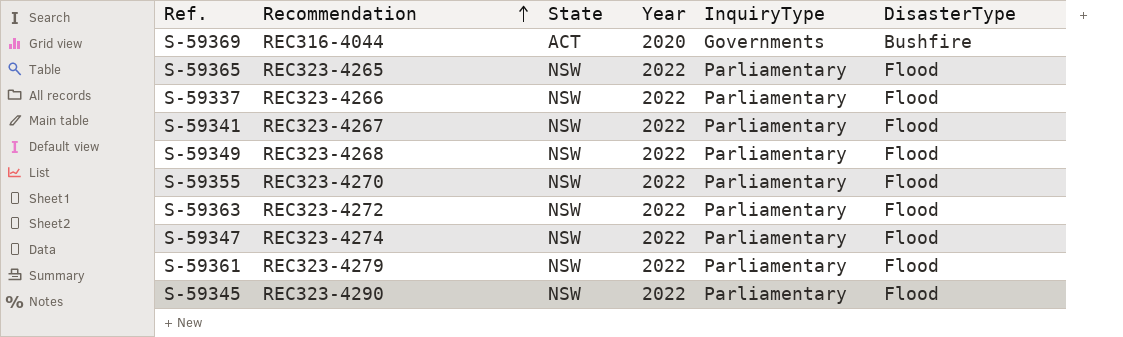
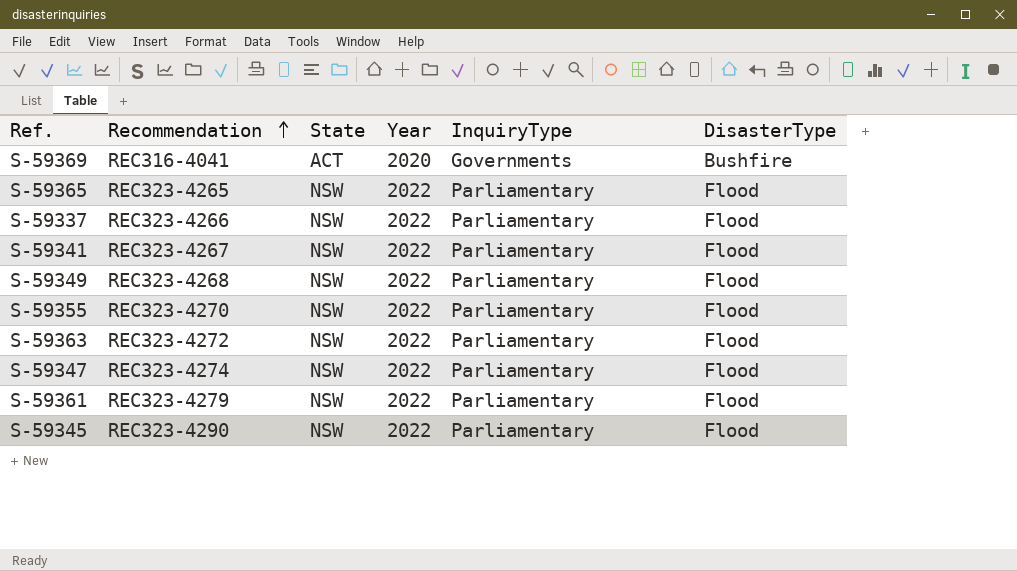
S-59369 | Recommendation: REC316-4044 -> REC316-4041

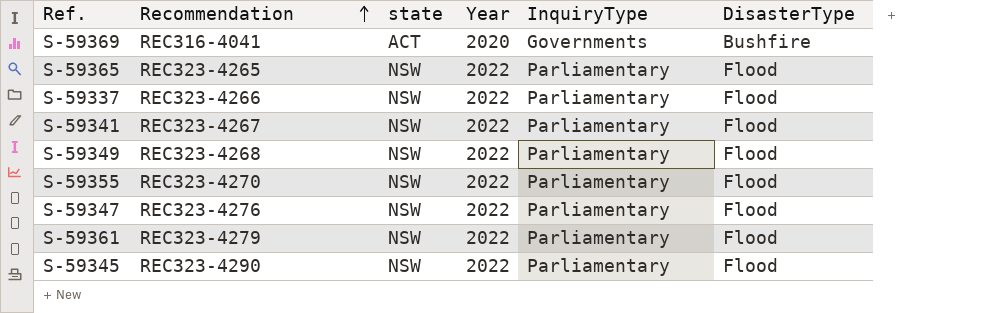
column name: State -> state
row S-59363: REC323-4272 | NSW | 2022 | Parliamentary | Flood -> none
S-59347 | Recommendation: REC323-4274 -> REC323-4276

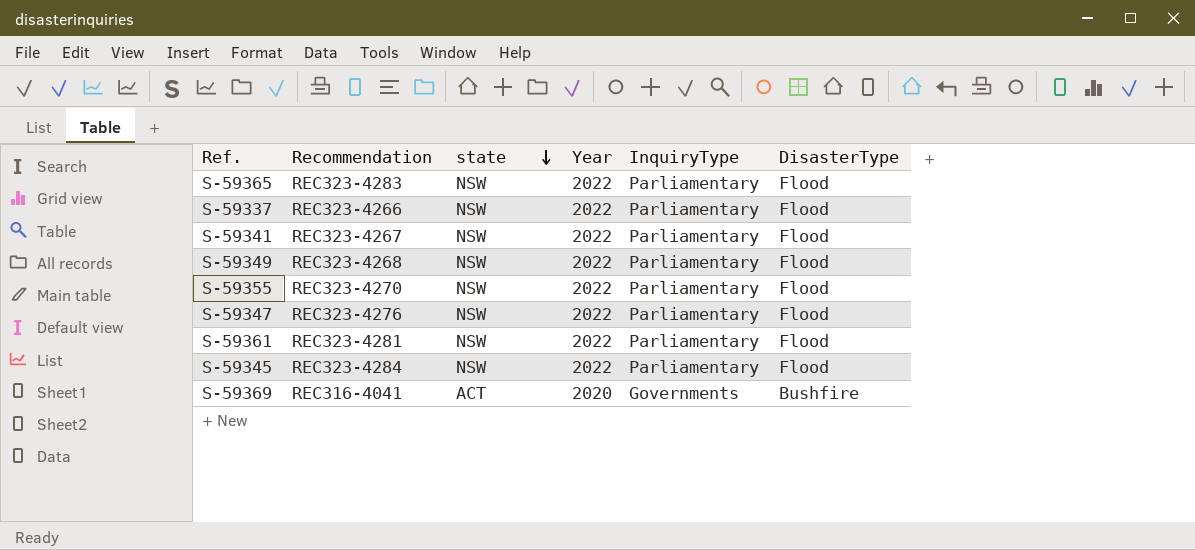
row order: Recommendation ascending -> state descending
S-59365 | Recommendation: REC323-4265 -> REC323-4283
S-59361 | Recommendation: REC323-4279 -> REC323-4281
S-59345 | Recommendation: REC323-4290 -> REC323-4284

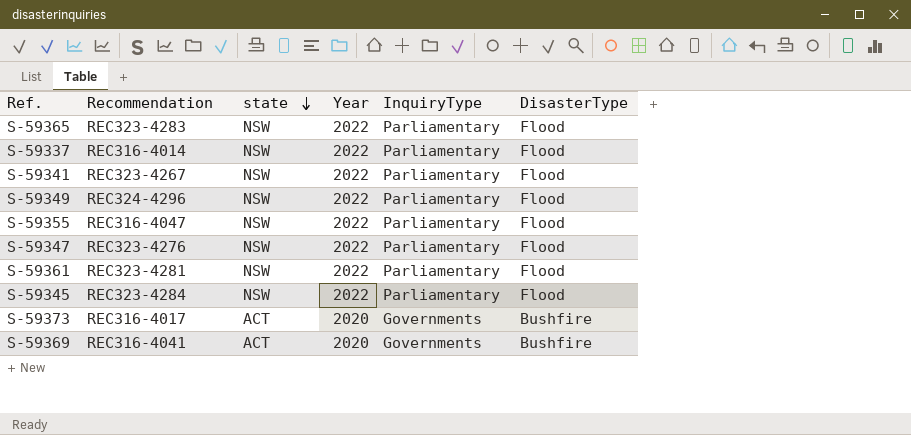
S-59337 | Recommendation: REC323-4266 -> REC316-4014
S-59349 | Recommendation: REC323-4268 -> REC324-4296
S-59355 | Recommendation: REC323-4270 -> REC316-4047
row S-59373: none -> REC316-4017 | ACT | 2020 | Governments | Bushfire

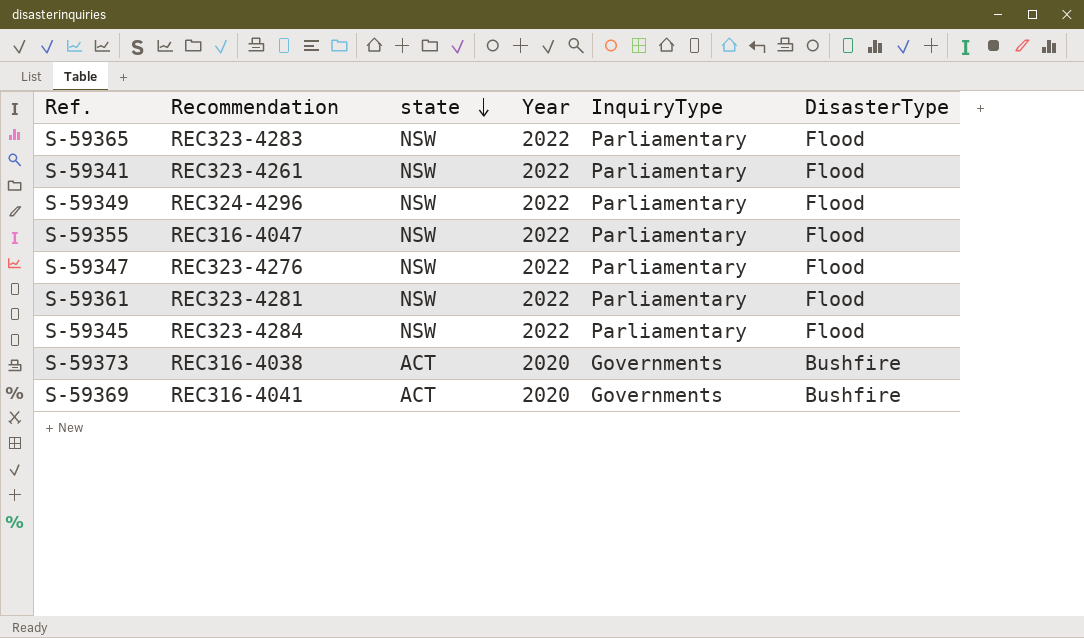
row S-59337: REC316-4014 | NSW | 2022 | Parliamentary | Flood -> none
S-59341 | Recommendation: REC323-4267 -> REC323-4261
S-59373 | Recommendation: REC316-4017 -> REC316-4038

